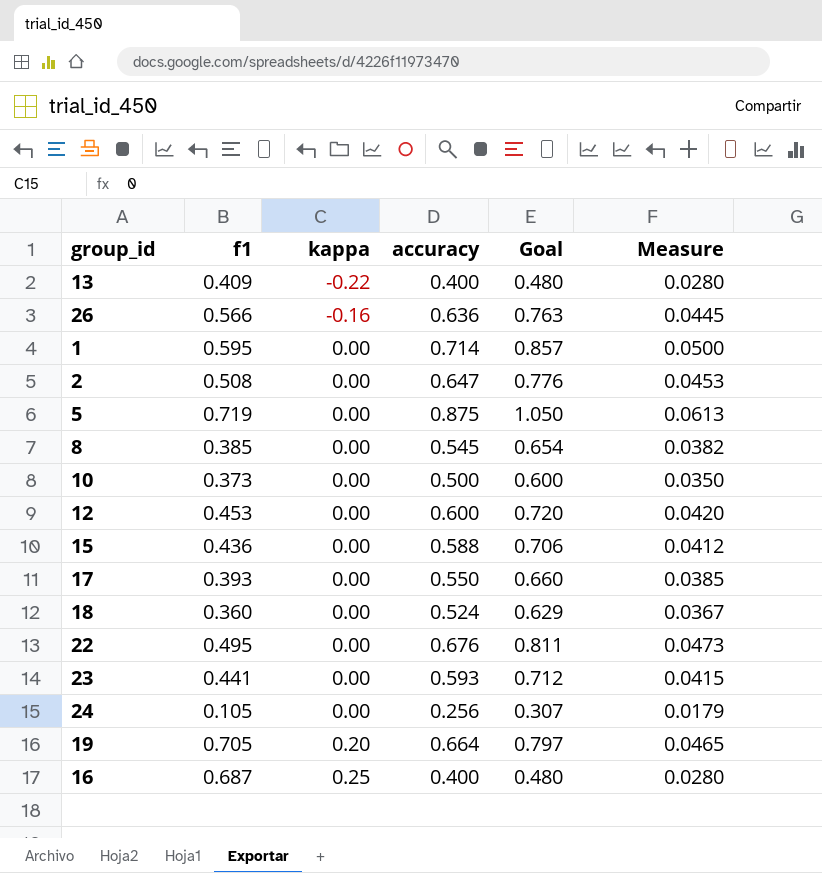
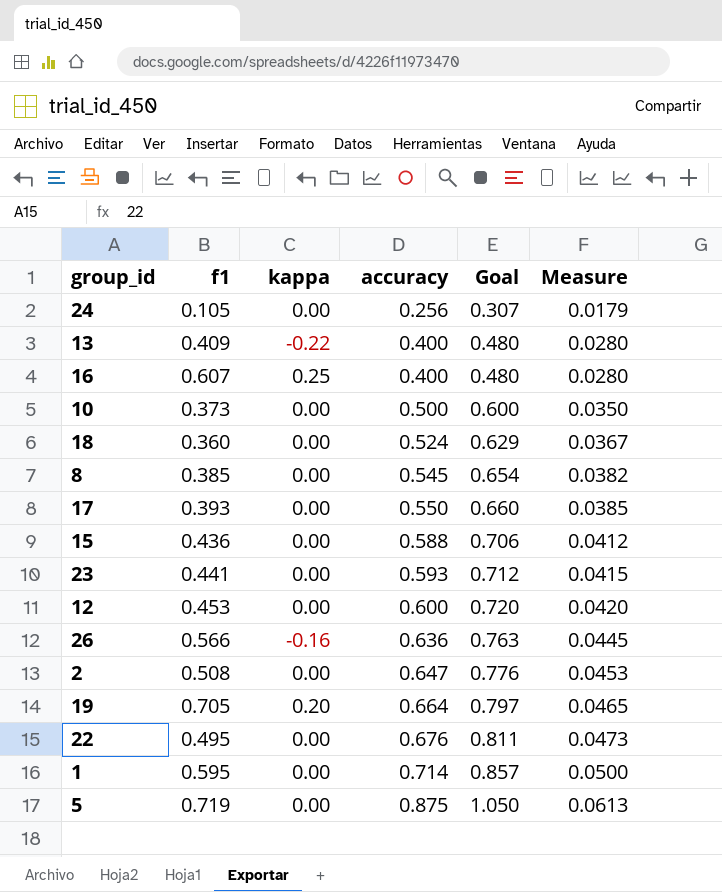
row order: kappa ascending -> accuracy ascending
16 | f1: 0.687 -> 0.607

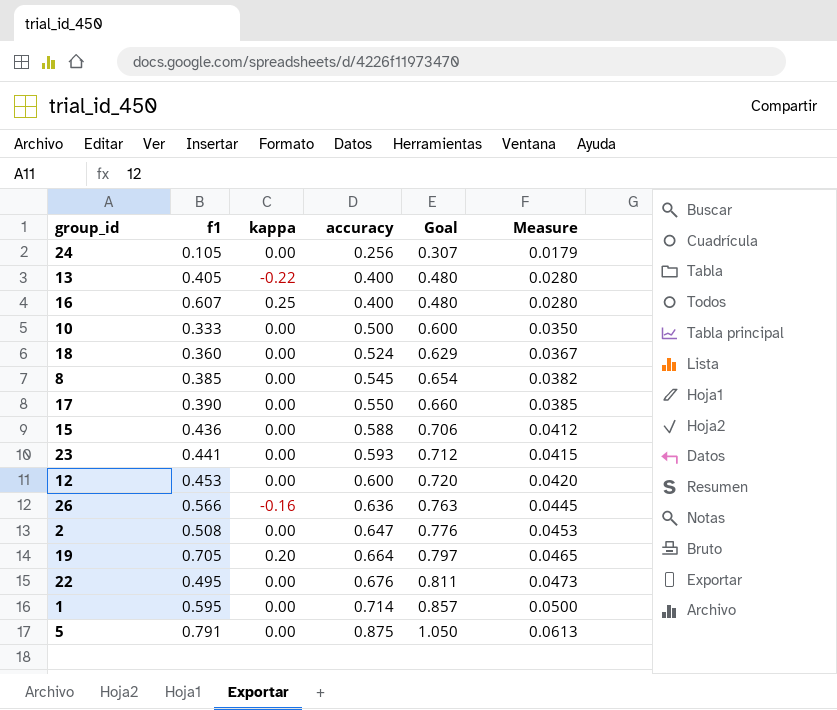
13 | f1: 0.409 -> 0.405
10 | f1: 0.373 -> 0.333
17 | f1: 0.393 -> 0.390
5 | f1: 0.719 -> 0.791

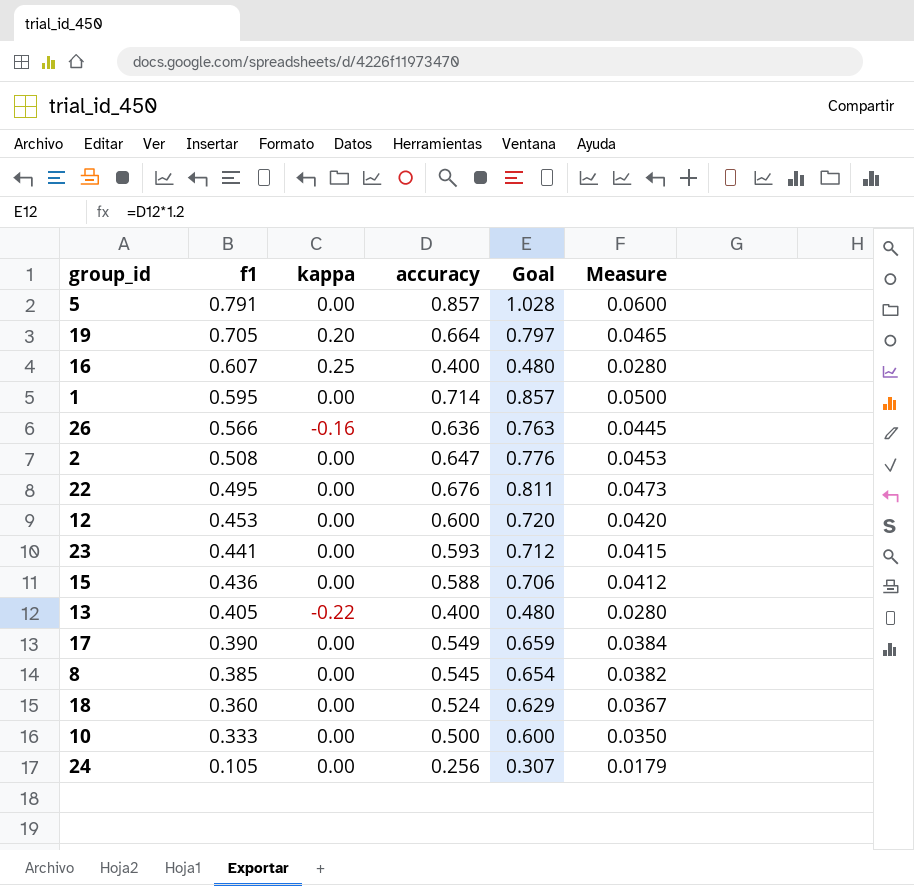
row order: accuracy ascending -> f1 descending
5 | accuracy: 0.875 -> 0.857
5 | Goal: 1.050 -> 1.028
5 | Measure: 0.0613 -> 0.0600
17 | accuracy: 0.550 -> 0.549
17 | Goal: 0.660 -> 0.659
17 | Measure: 0.0385 -> 0.0384

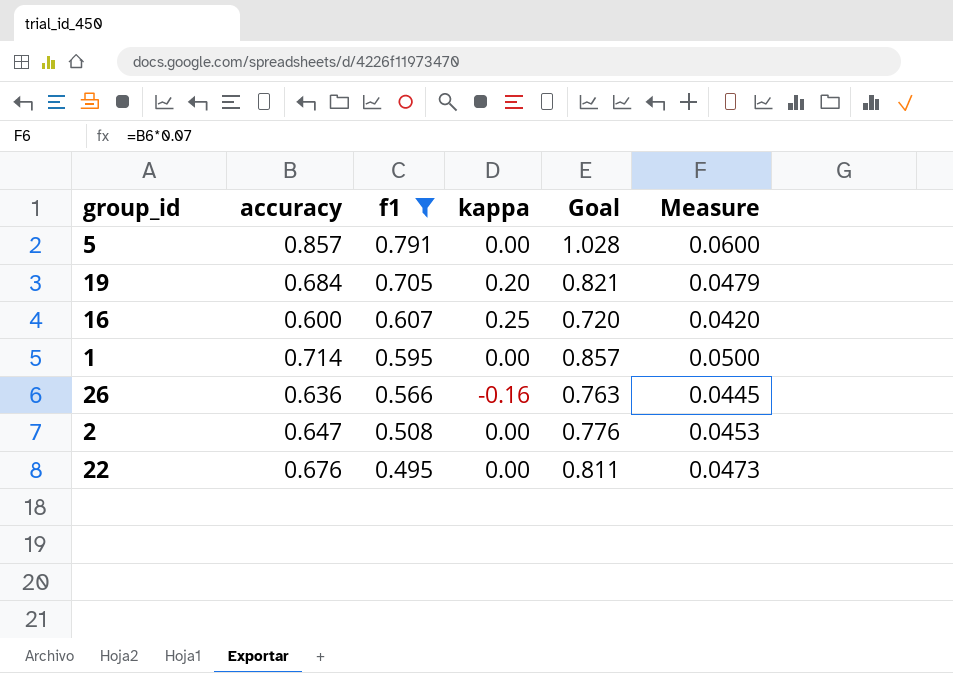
filter: none -> f1 >= 0.495
column accuracy | position: 4 -> 2
19 | accuracy: 0.664 -> 0.684
19 | Goal: 0.797 -> 0.821
19 | Measure: 0.0465 -> 0.0479
16 | accuracy: 0.400 -> 0.600
16 | Goal: 0.480 -> 0.720
16 | Measure: 0.0280 -> 0.0420

